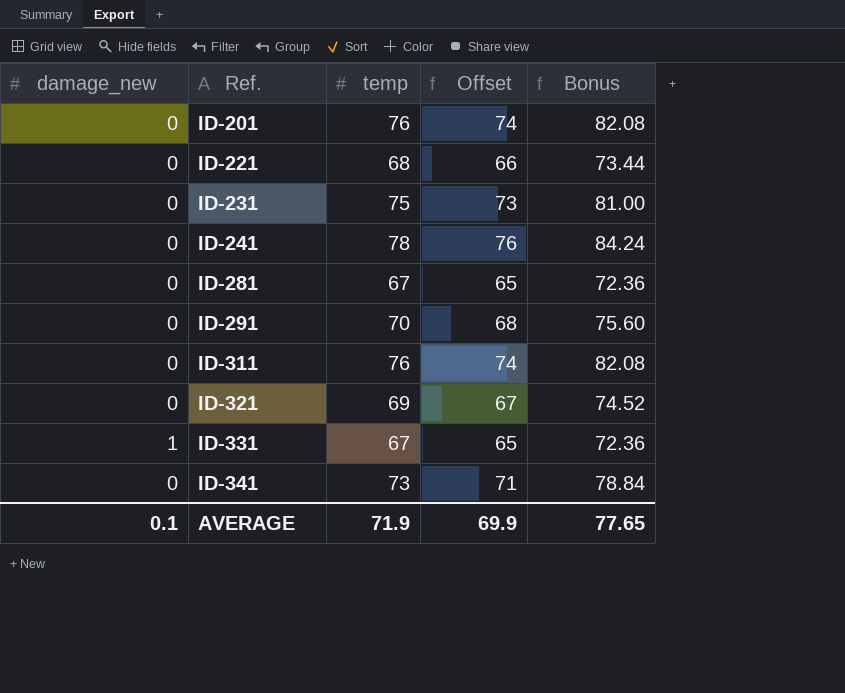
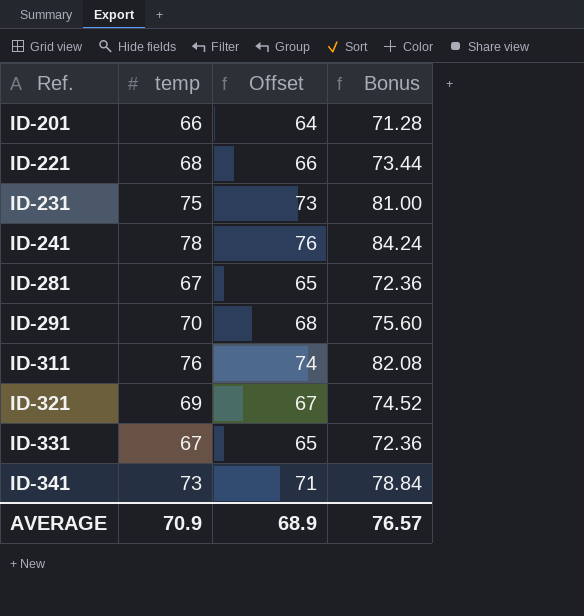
column damage_new | position: 1 -> none
ID-201 | temp: 76 -> 66
ID-201 | Offset: 74 -> 64
ID-201 | Bonus: 82.08 -> 71.28
AVERAGE | temp: 71.9 -> 70.9
AVERAGE | Offset: 69.9 -> 68.9
AVERAGE | Bonus: 77.65 -> 76.57

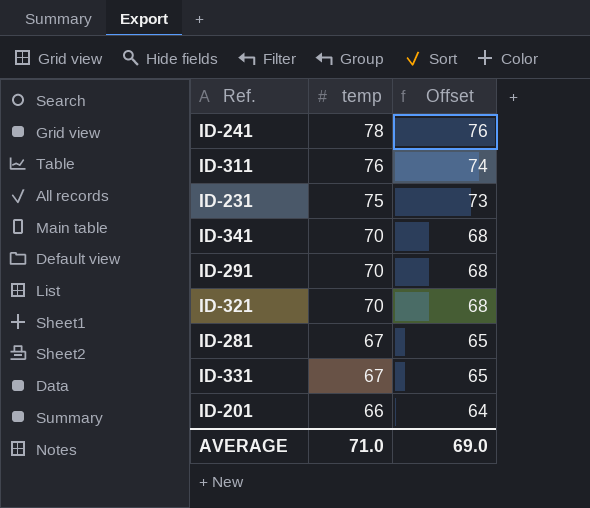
row order: Ref. ascending -> temp descending
column Bonus | formula: [temp] * 1.08 -> none
row ID-221: 68 | 66 | 73.44 -> none
ID-341 | temp: 73 -> 70
ID-341 | Offset: 71 -> 68
ID-321 | temp: 69 -> 70
ID-321 | Offset: 67 -> 68
AVERAGE | temp: 70.9 -> 71.0
AVERAGE | Offset: 68.9 -> 69.0

